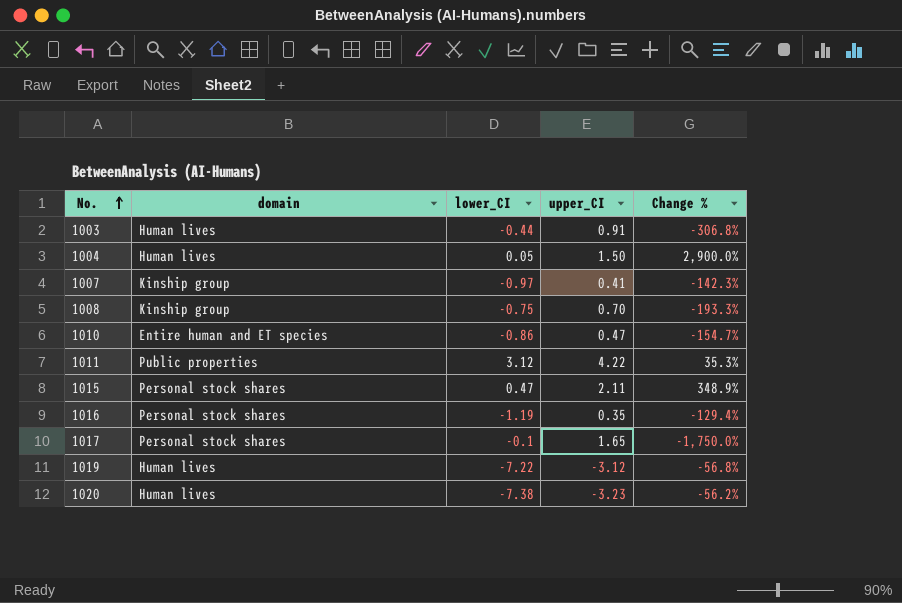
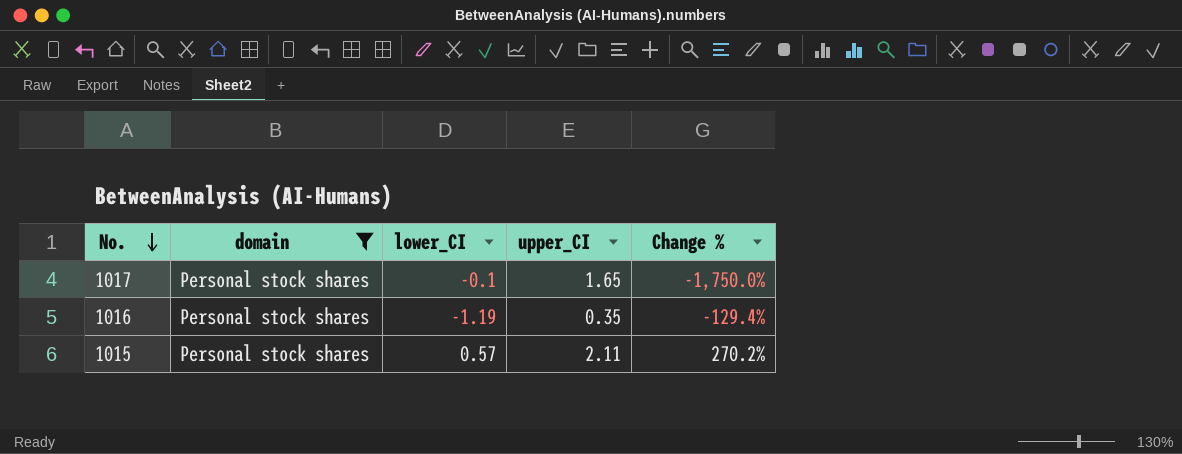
filter: none -> domain = Personal stock shares
row order: No. ascending -> No. descending
1015 | lower_CI: 0.47 -> 0.57
1015 | Change %: 348.9% -> 270.2%

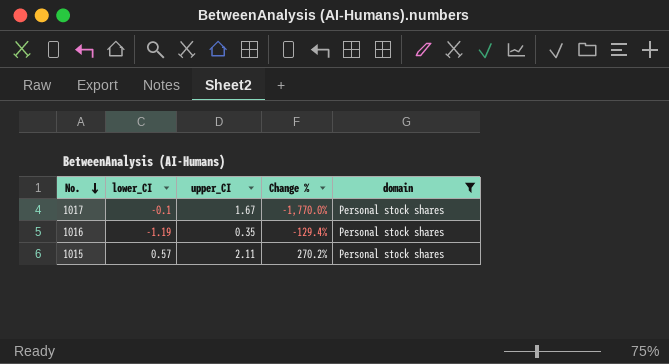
column domain | position: 2 -> 5
1017 | upper_CI: 1.65 -> 1.67
1017 | Change %: -1,750.0% -> -1,770.0%

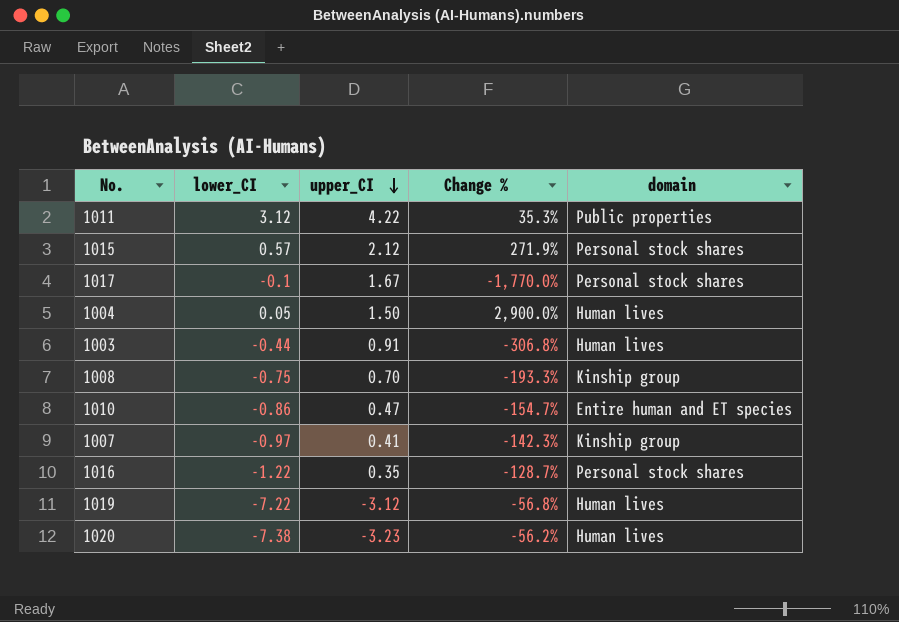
filter: domain = Personal stock shares -> none
row order: No. descending -> upper_CI descending
1015 | upper_CI: 2.11 -> 2.12
1015 | Change %: 270.2% -> 271.9%
1016 | lower_CI: -1.19 -> -1.22
1016 | Change %: -129.4% -> -128.7%

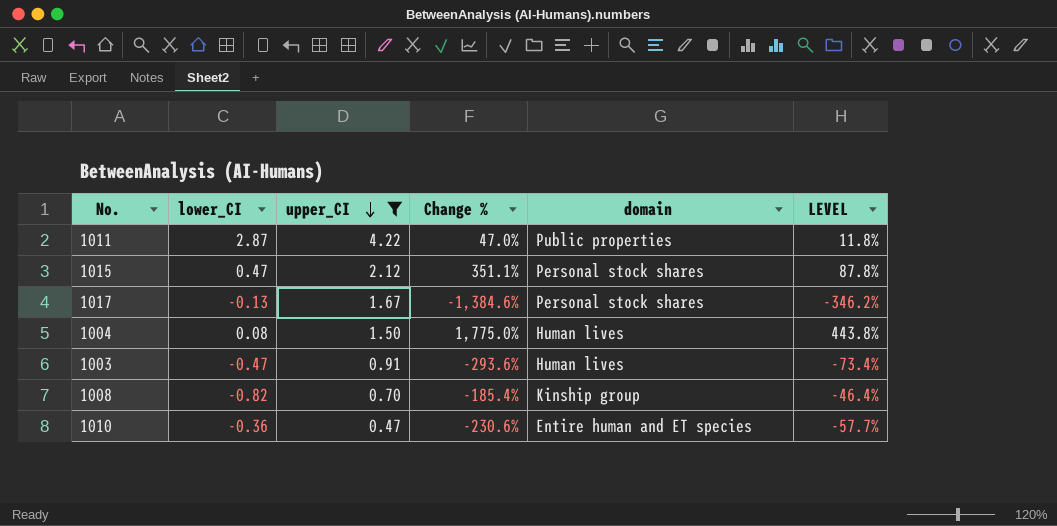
filter: none -> upper_CI >= 0.47
column LEVEL | formula: none -> [Change %] * 0.25
1011 | lower_CI: 3.12 -> 2.87
1011 | Change %: 35.3% -> 47.0%
1015 | lower_CI: 0.57 -> 0.47
1015 | Change %: 271.9% -> 351.1%
1017 | lower_CI: -0.1 -> -0.13
1017 | Change %: -1,770.0% -> -1,384.6%
1004 | lower_CI: 0.05 -> 0.08
1004 | Change %: 2,900.0% -> 1,775.0%
1003 | lower_CI: -0.44 -> -0.47
1003 | Change %: -306.8% -> -293.6%
1008 | lower_CI: -0.75 -> -0.82
1008 | Change %: -193.3% -> -185.4%
1010 | lower_CI: -0.86 -> -0.36
1010 | Change %: -154.7% -> -230.6%

